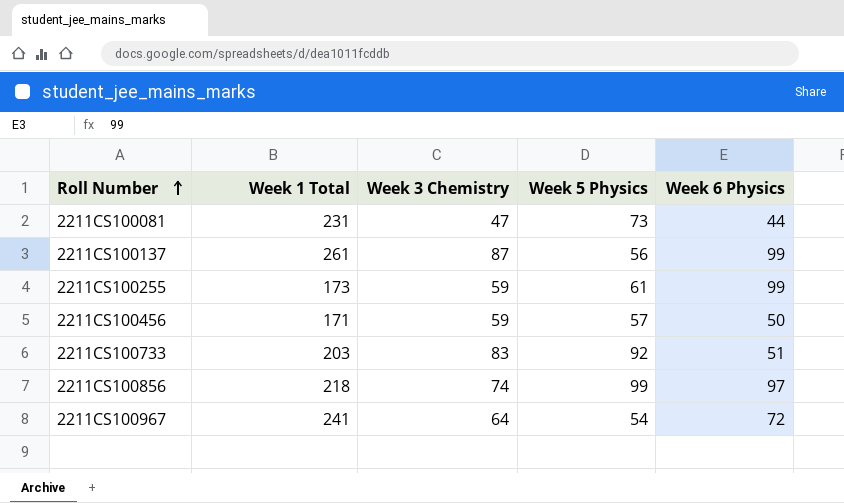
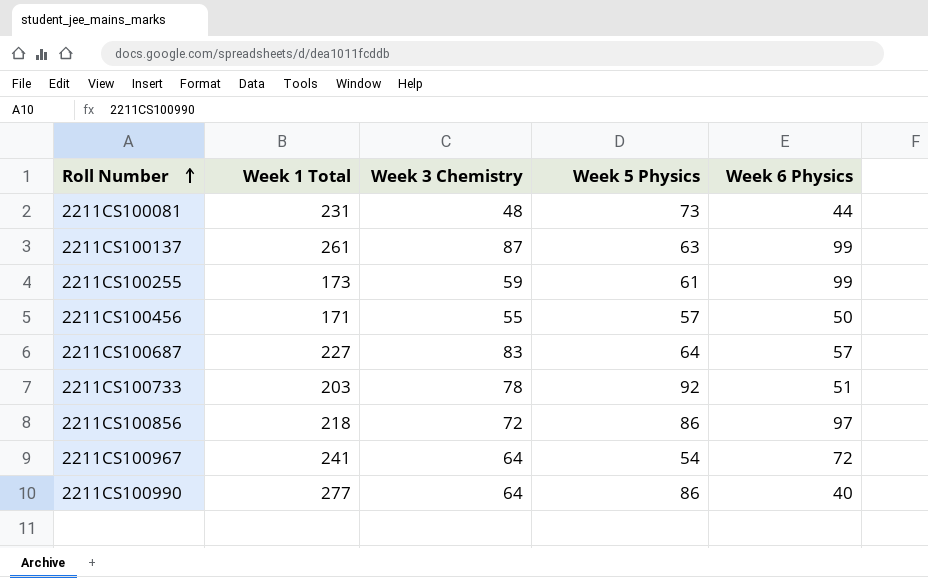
2211CS100081 | Week 3 Chemistry: 47 -> 48
2211CS100137 | Week 5 Physics: 56 -> 63
2211CS100456 | Week 3 Chemistry: 59 -> 55
row 2211CS100687: none -> 227 | 83 | 64 | 57
2211CS100733 | Week 3 Chemistry: 83 -> 78
2211CS100856 | Week 3 Chemistry: 74 -> 72
2211CS100856 | Week 5 Physics: 99 -> 86
row 2211CS100990: none -> 277 | 64 | 86 | 40

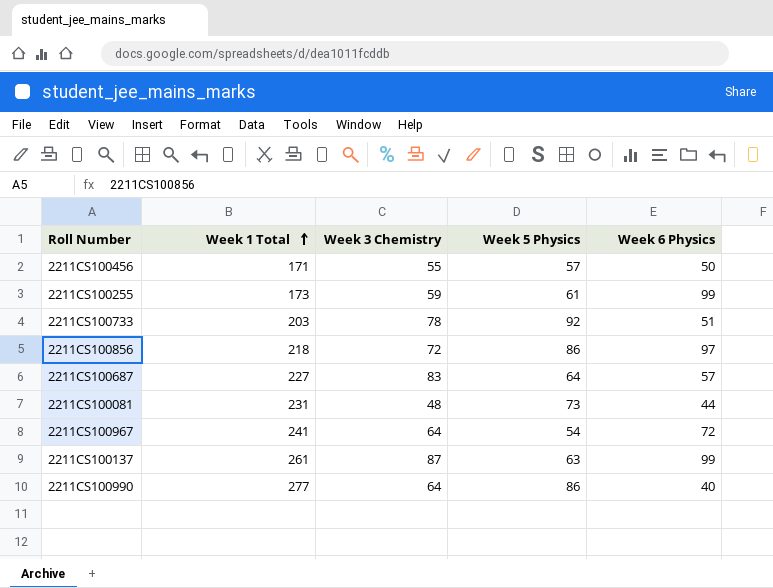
row order: Roll Number ascending -> Week 1 Total ascending

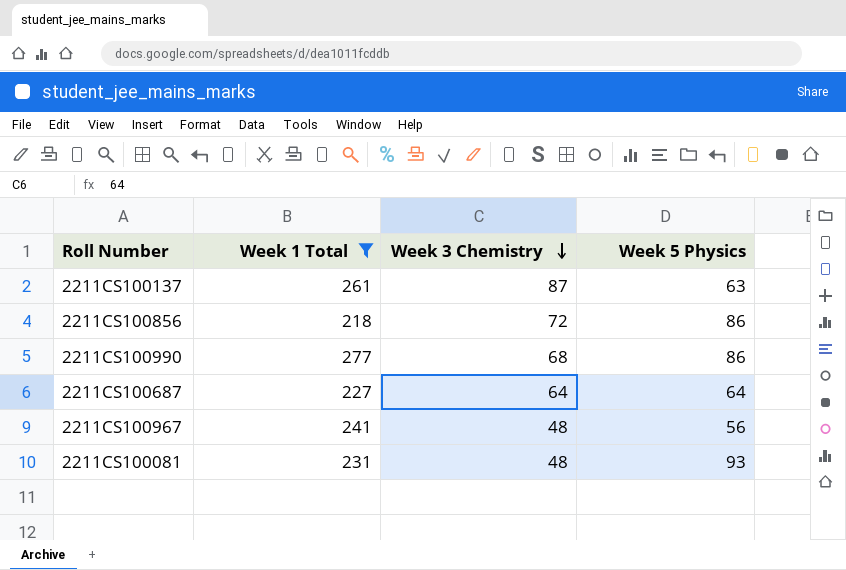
filter: none -> Week 1 Total >= 218
row order: Week 1 Total ascending -> Week 3 Chemistry descending
column Week 6 Physics | position: 5 -> none
2211CS100990 | Week 3 Chemistry: 64 -> 68
2211CS100687 | Week 3 Chemistry: 83 -> 64
2211CS100967 | Week 3 Chemistry: 64 -> 48
2211CS100967 | Week 5 Physics: 54 -> 56
2211CS100081 | Week 5 Physics: 73 -> 93

